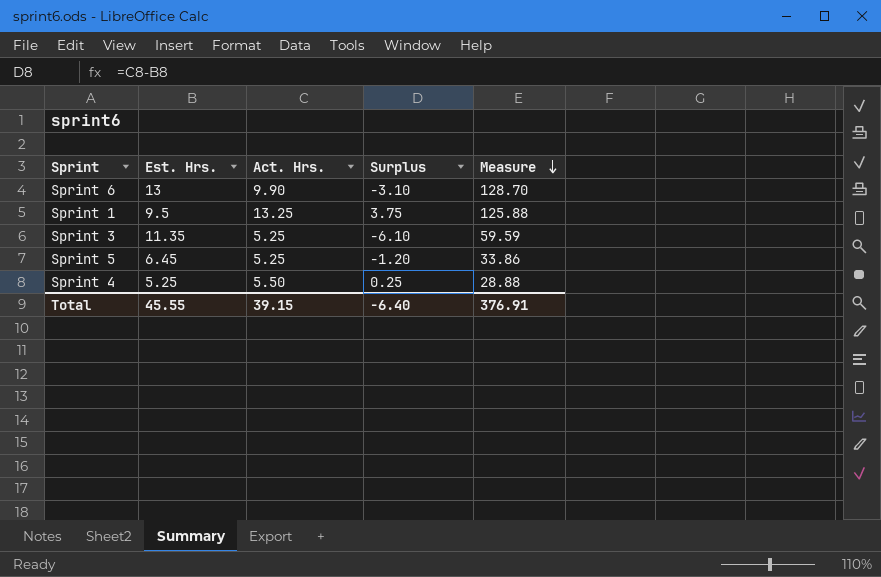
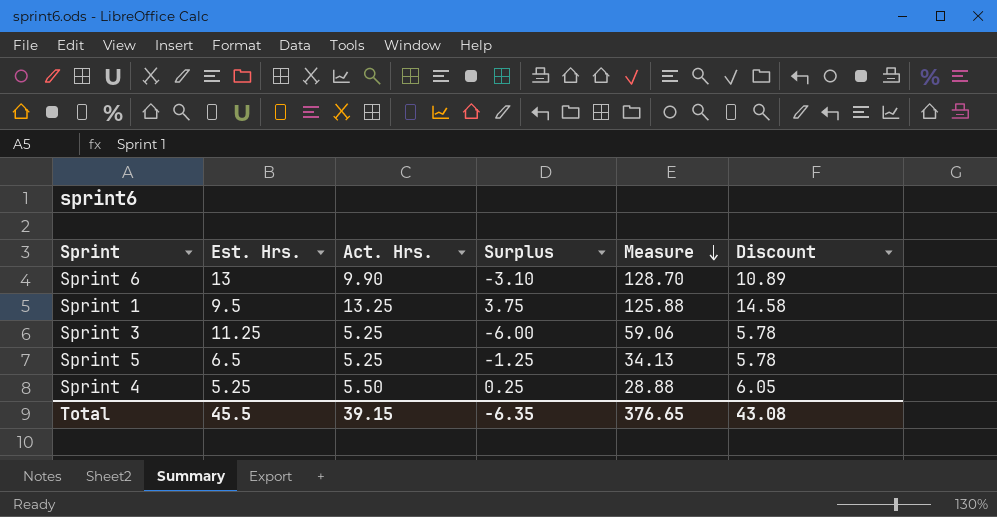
column Discount | formula: none -> [Act. Hrs.] * 1.1
Sprint 3 | Est. Hrs.: 11.35 -> 11.25
Sprint 3 | Surplus: -6.10 -> -6.00
Sprint 3 | Measure: 59.59 -> 59.06
Sprint 5 | Est. Hrs.: 6.45 -> 6.5
Sprint 5 | Surplus: -1.20 -> -1.25
Sprint 5 | Measure: 33.86 -> 34.13
Total | Est. Hrs.: 45.55 -> 45.5
Total | Surplus: -6.40 -> -6.35
Total | Measure: 376.91 -> 376.65

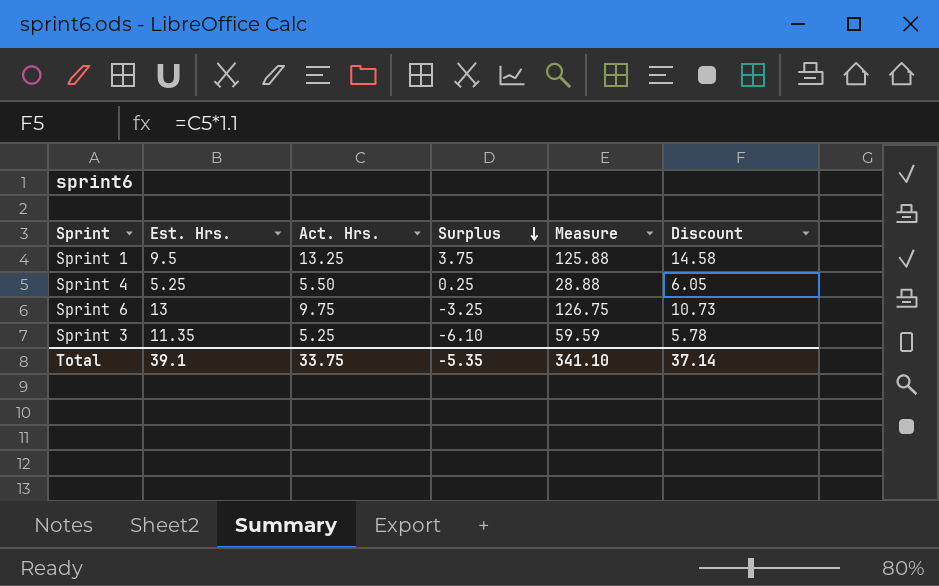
row order: Measure descending -> Surplus descending
row Sprint 5: 6.5 | 5.25 | -1.25 | 34.13 | 5.78 -> none
Sprint 6 | Act. Hrs.: 9.90 -> 9.75
Sprint 6 | Surplus: -3.10 -> -3.25
Sprint 6 | Measure: 128.70 -> 126.75
Sprint 6 | Discount: 10.89 -> 10.73
Sprint 3 | Est. Hrs.: 11.25 -> 11.35
Sprint 3 | Surplus: -6.00 -> -6.10
Sprint 3 | Measure: 59.06 -> 59.59
Total | Est. Hrs.: 45.5 -> 39.1
Total | Act. Hrs.: 39.15 -> 33.75
Total | Surplus: -6.35 -> -5.35
Total | Measure: 376.65 -> 341.10
Total | Discount: 43.08 -> 37.14

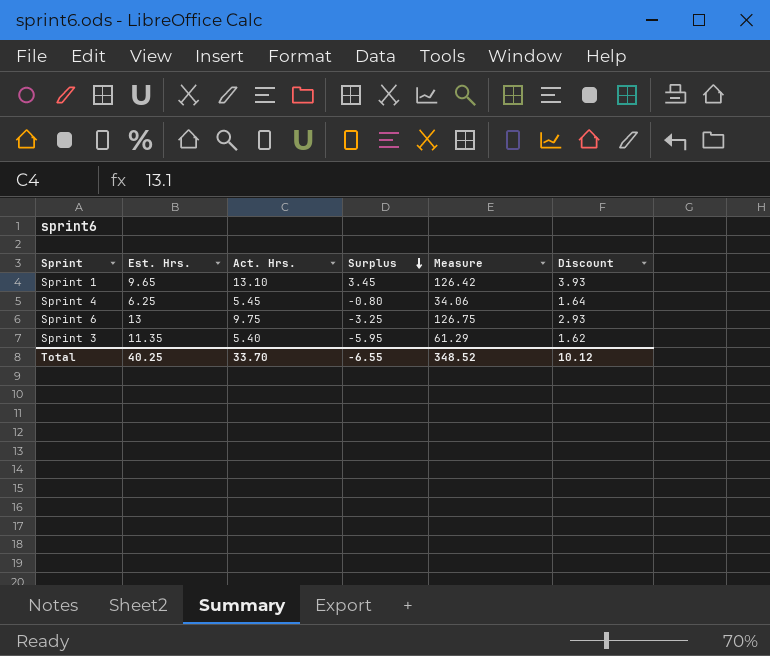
column Discount | formula: [Act. Hrs.] * 1.1 -> [Act. Hrs.] * 0.3
Sprint 1 | Est. Hrs.: 9.5 -> 9.65
Sprint 1 | Act. Hrs.: 13.25 -> 13.10
Sprint 1 | Surplus: 3.75 -> 3.45
Sprint 1 | Measure: 125.88 -> 126.42
Sprint 4 | Est. Hrs.: 5.25 -> 6.25
Sprint 4 | Act. Hrs.: 5.50 -> 5.45
Sprint 4 | Surplus: 0.25 -> -0.80
Sprint 4 | Measure: 28.88 -> 34.06
Sprint 3 | Act. Hrs.: 5.25 -> 5.40
Sprint 3 | Surplus: -6.10 -> -5.95
Sprint 3 | Measure: 59.59 -> 61.29
Total | Est. Hrs.: 39.1 -> 40.25
Total | Act. Hrs.: 33.75 -> 33.70
Total | Surplus: -5.35 -> -6.55
Total | Measure: 341.10 -> 348.52
Total | Discount: 37.14 -> 10.12

